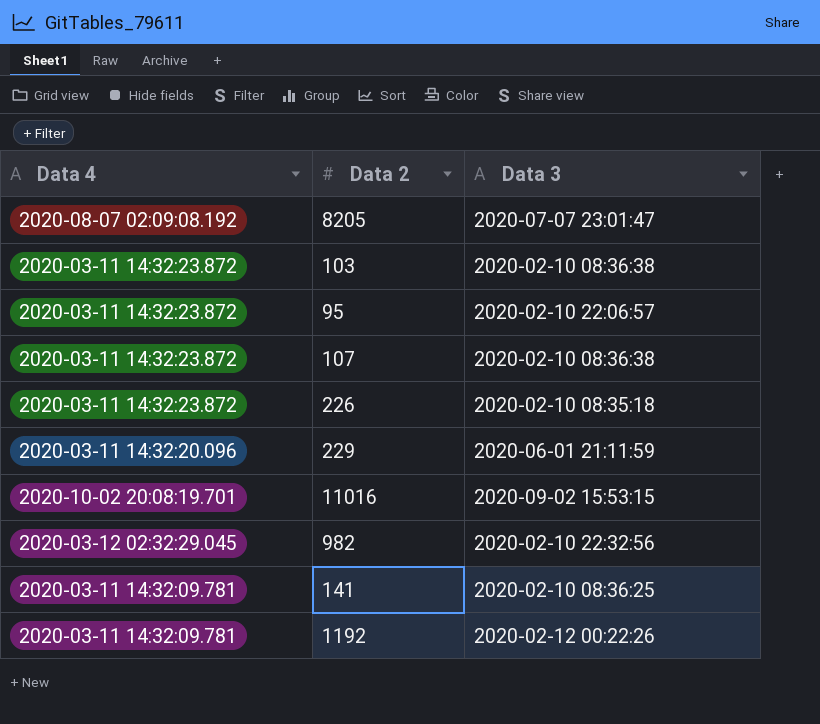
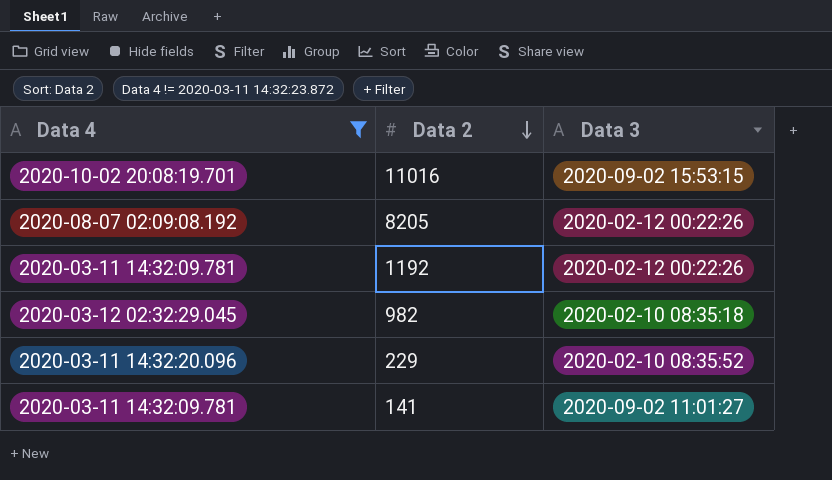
filter: none -> Data 4 != 2020-03-11 14:32:23.872
row order: none -> Data 2 descending
8205 | Data 3: 2020-07-07 23:01:47 -> 2020-02-12 00:22:26
982 | Data 3: 2020-02-10 22:32:56 -> 2020-02-10 08:35:18
229 | Data 3: 2020-06-01 21:11:59 -> 2020-02-10 08:35:52
141 | Data 3: 2020-02-10 08:36:25 -> 2020-09-02 11:01:27

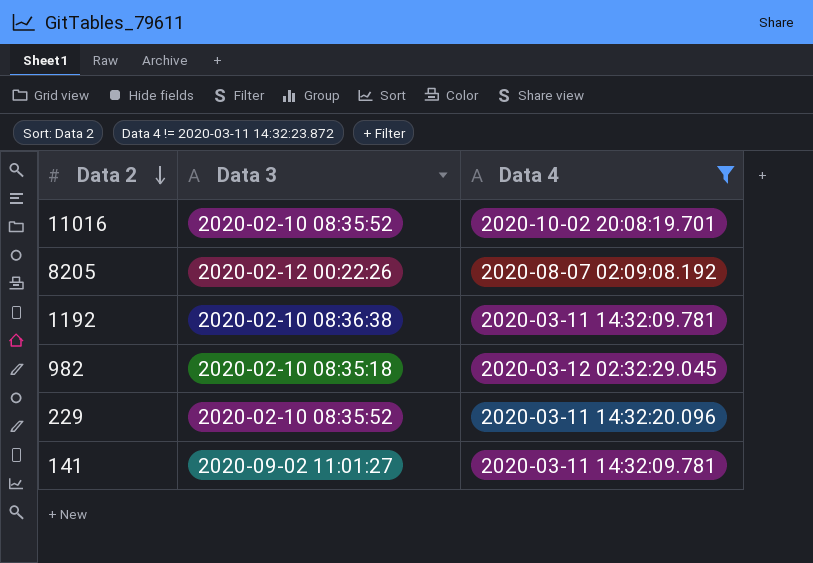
column Data 4 | position: 1 -> 3
11016 | Data 3: 2020-09-02 15:53:15 -> 2020-02-10 08:35:52
1192 | Data 3: 2020-02-12 00:22:26 -> 2020-02-10 08:36:38

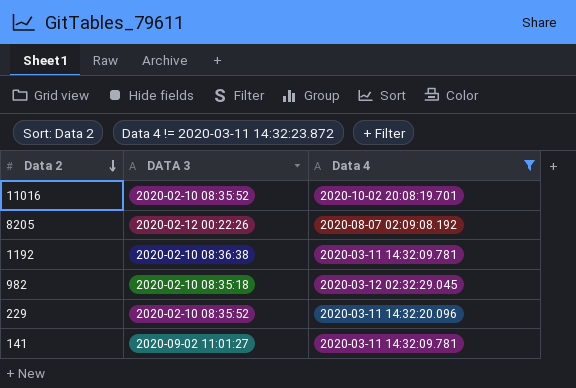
column name: Data 3 -> DATA 3

